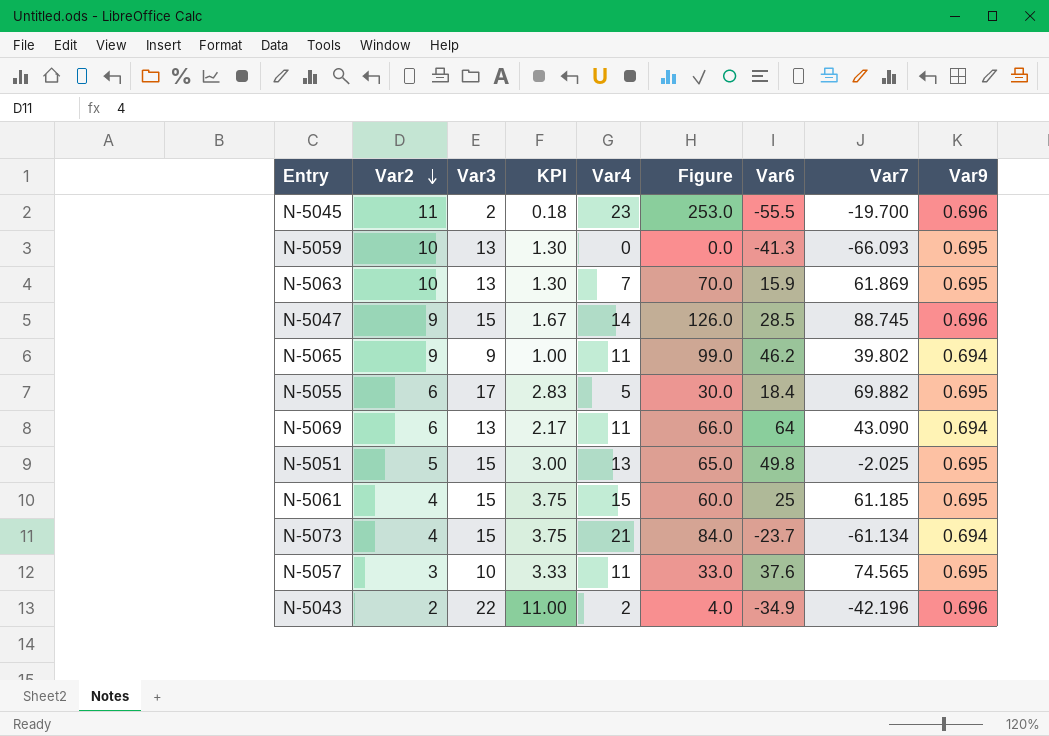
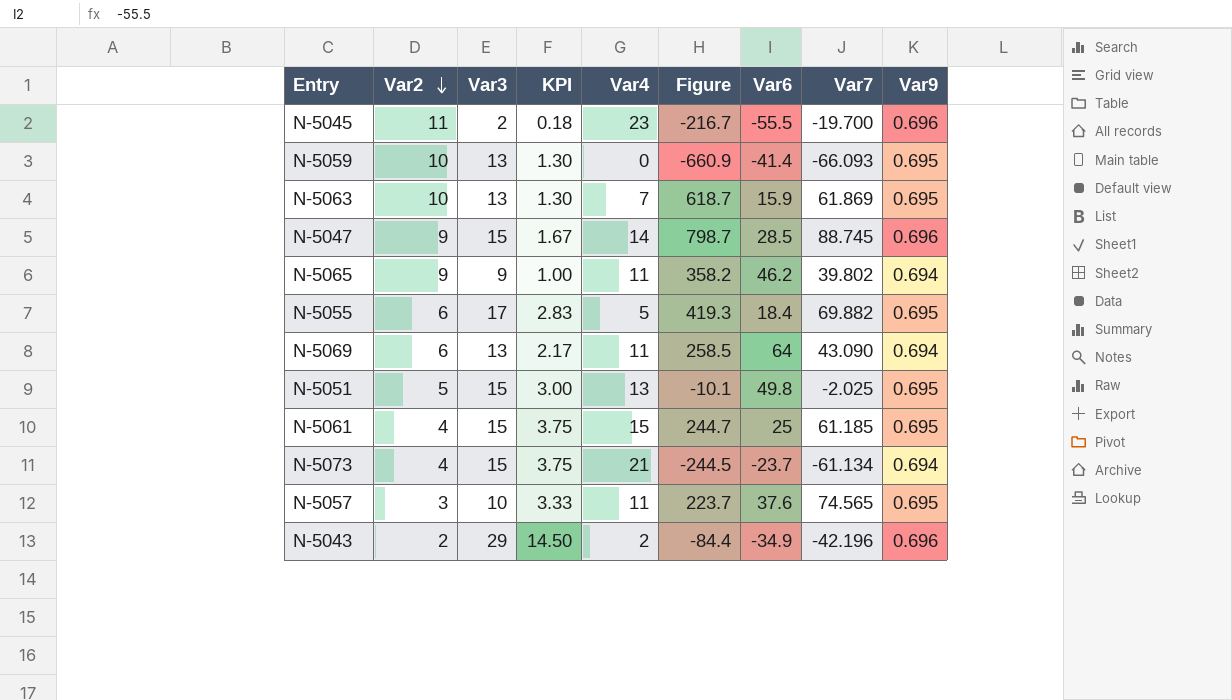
column Figure | formula: [Var2] * [Var4] -> [Var2] * [Var7]
N-5059 | Var6: -41.3 -> -41.4
N-5043 | Var3: 22 -> 29
N-5043 | KPI: 11.00 -> 14.50

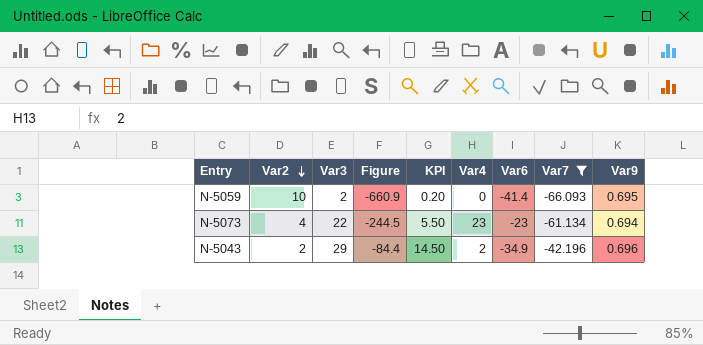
filter: none -> Var7 <= -42.196
column Figure | position: 6 -> 4
N-5059 | Var3: 13 -> 2
N-5059 | KPI: 1.30 -> 0.20
N-5073 | Var3: 15 -> 22
N-5073 | KPI: 3.75 -> 5.50
N-5073 | Var4: 21 -> 23
N-5073 | Var6: -23.7 -> -23

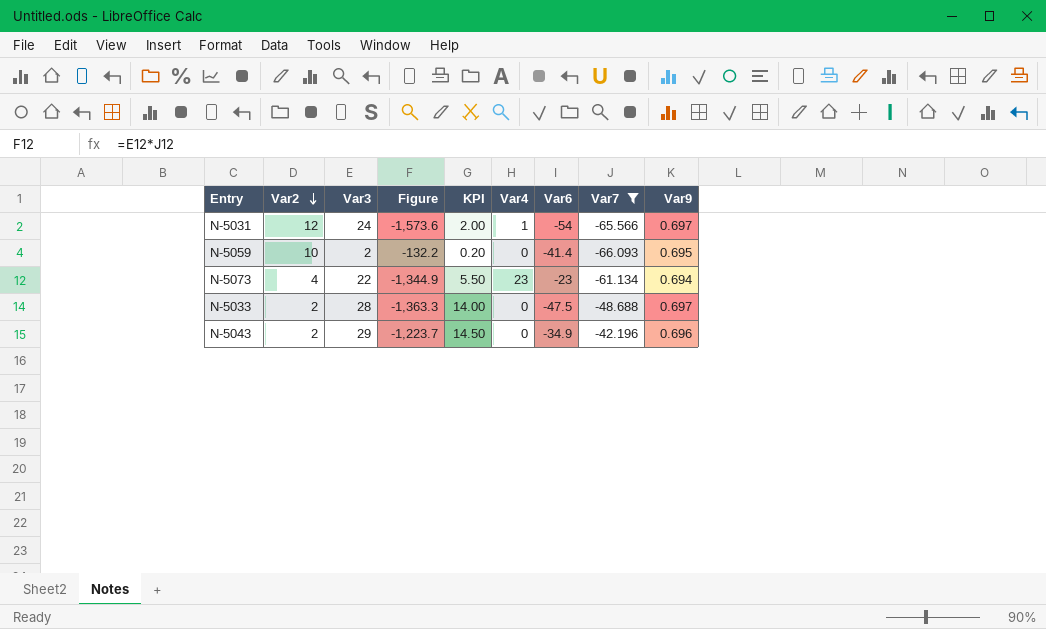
column Figure | formula: [Var2] * [Var7] -> [Var3] * [Var7]
row N-5031: none -> 12 | 24 | -1,573.6 | 2.00 | 1 | -54 | -65.566 | 0.697
row N-5033: none -> 2 | 28 | -1,363.3 | 14.00 | 0 | -47.5 | -48.688 | 0.697
N-5043 | Var4: 2 -> 0

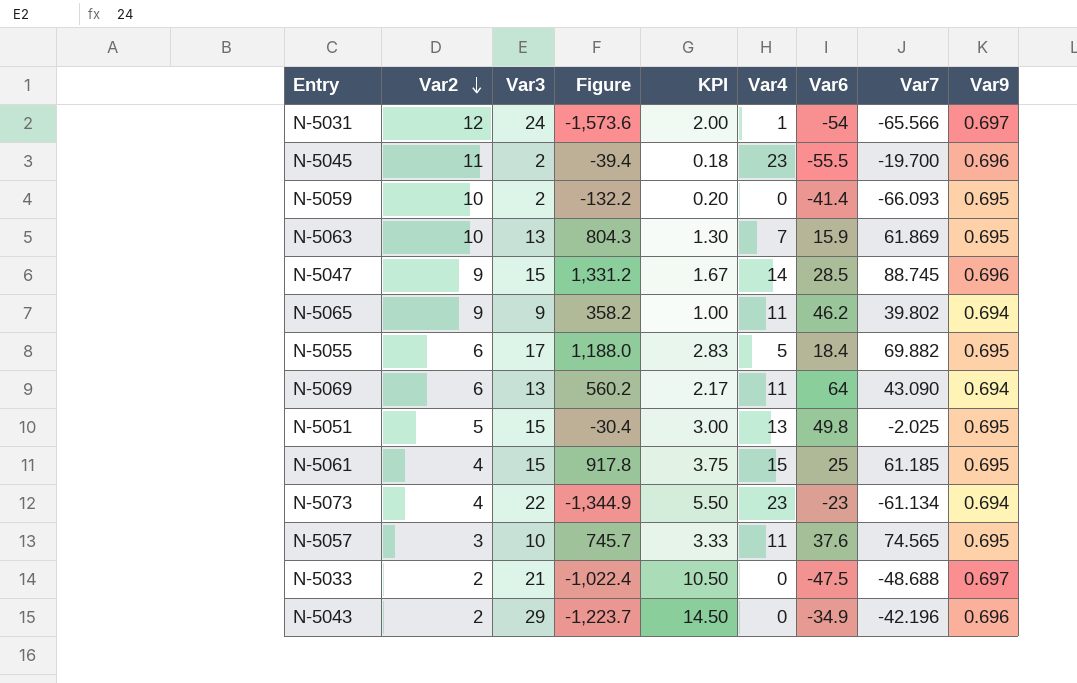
filter: Var7 <= -42.196 -> none
N-5033 | Var3: 28 -> 21
N-5033 | Figure: -1,363.3 -> -1,022.4
N-5033 | KPI: 14.00 -> 10.50

